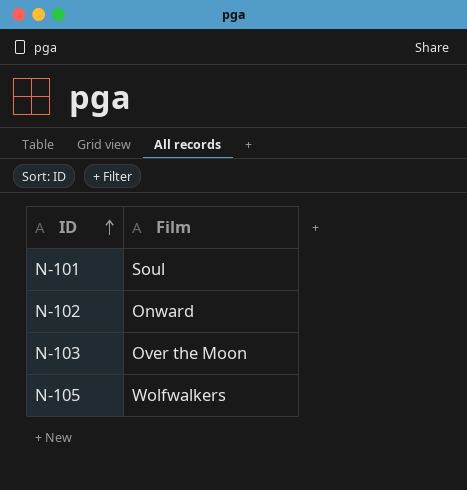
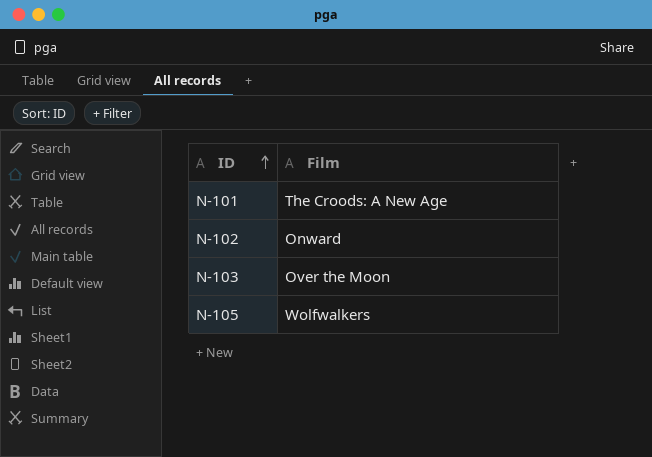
N-101 | Film: Soul -> The Croods: A New Age

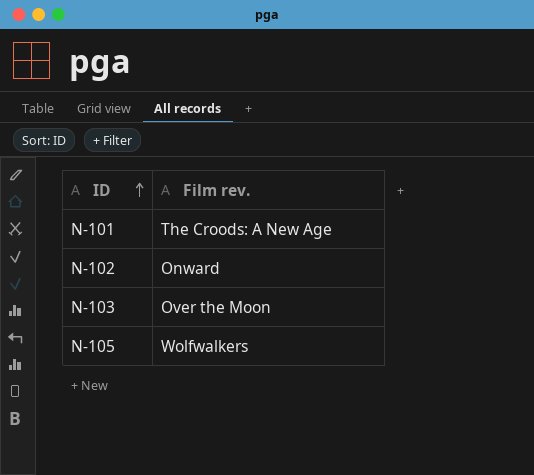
column name: Film -> Film rev.

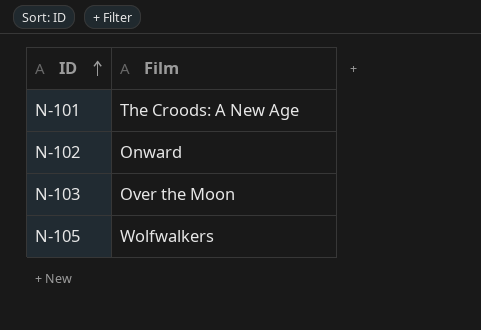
column name: Film rev. -> Film

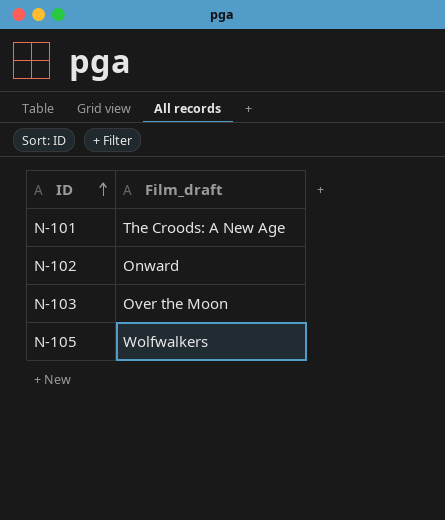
column name: Film -> Film_draft

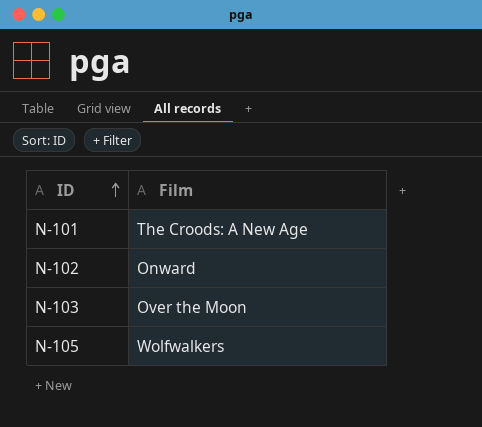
column name: Film_draft -> Film

